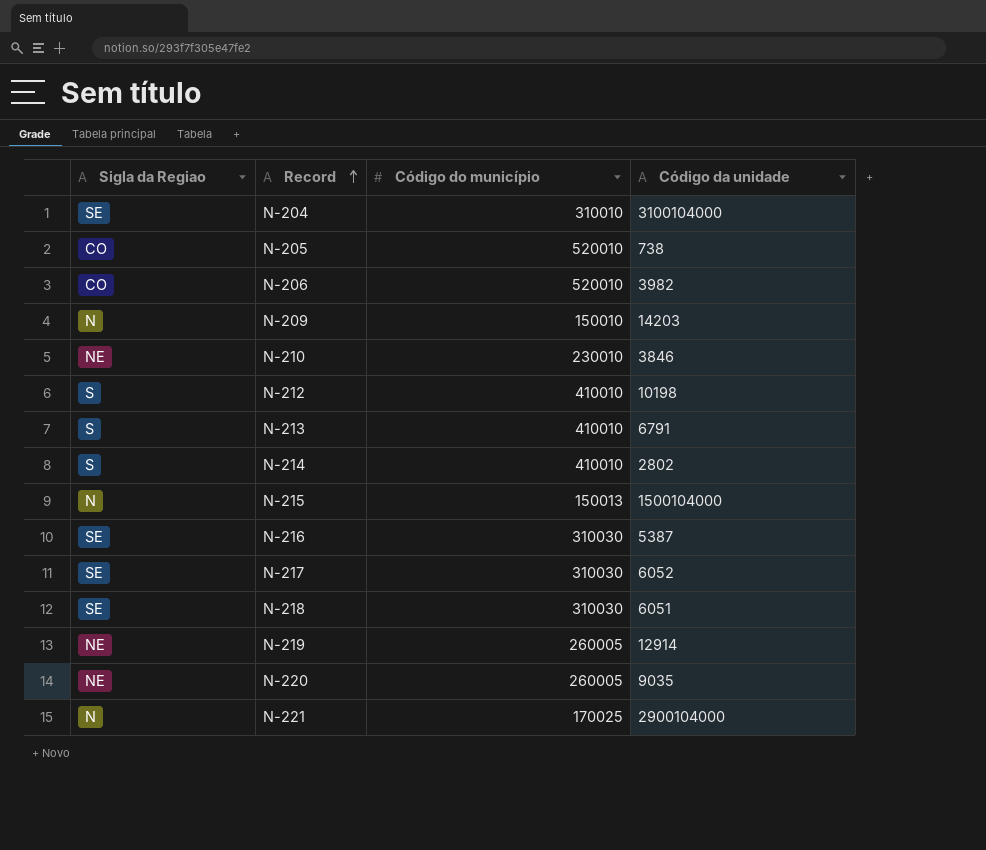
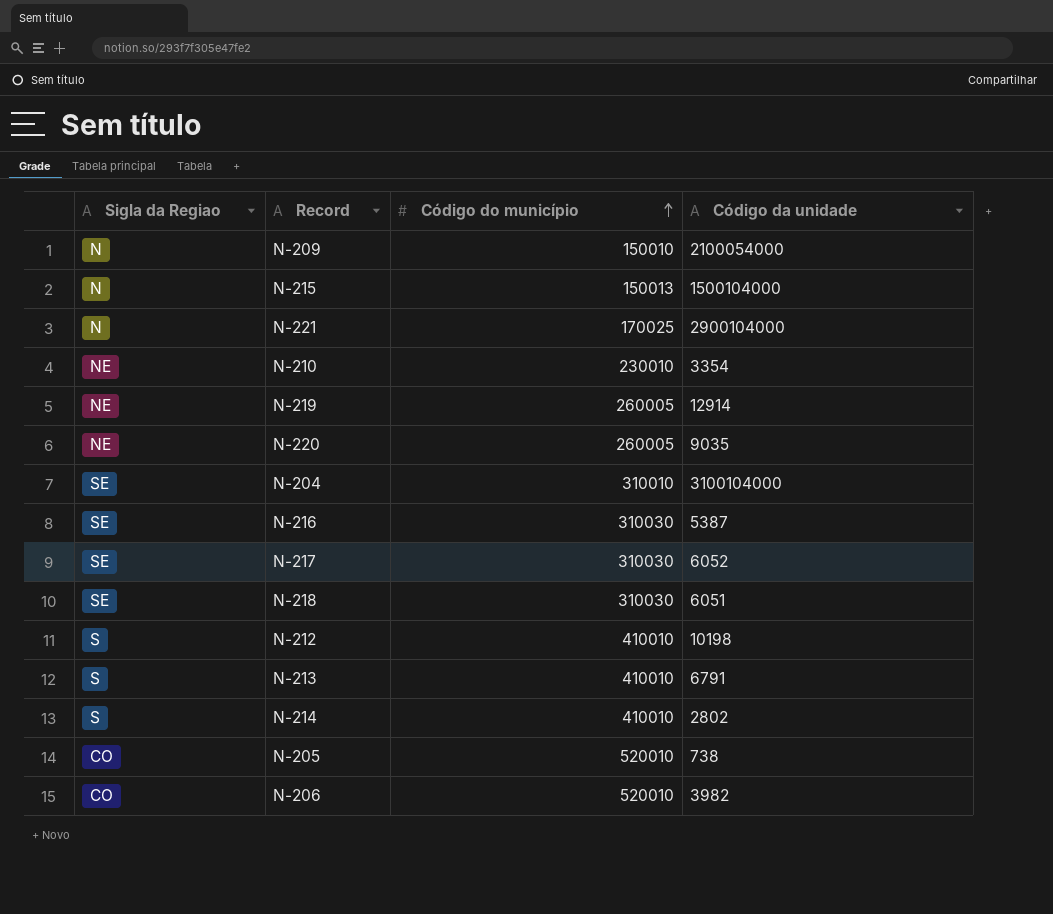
row order: Record ascending -> Código do município ascending
N-209 | Código da unidade: 14203 -> 2100054000
N-210 | Código da unidade: 3846 -> 3354

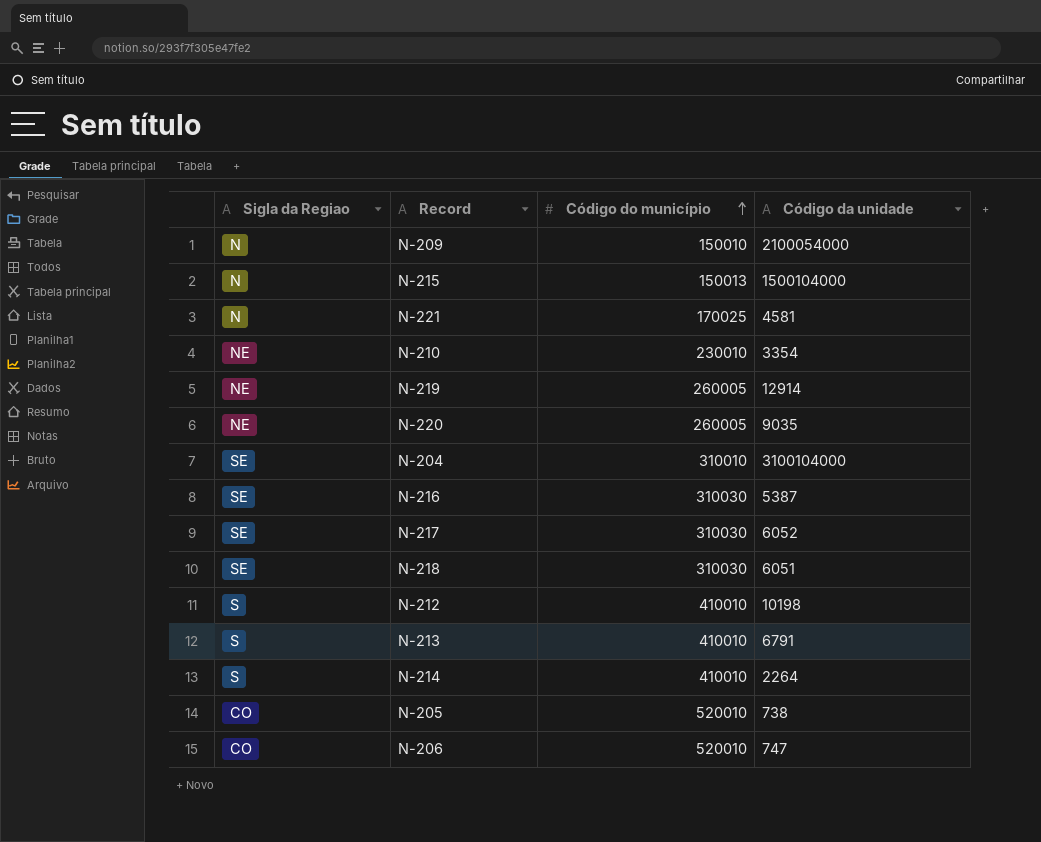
N-221 | Código da unidade: 2900104000 -> 4581
N-214 | Código da unidade: 2802 -> 2264
N-206 | Código da unidade: 3982 -> 747

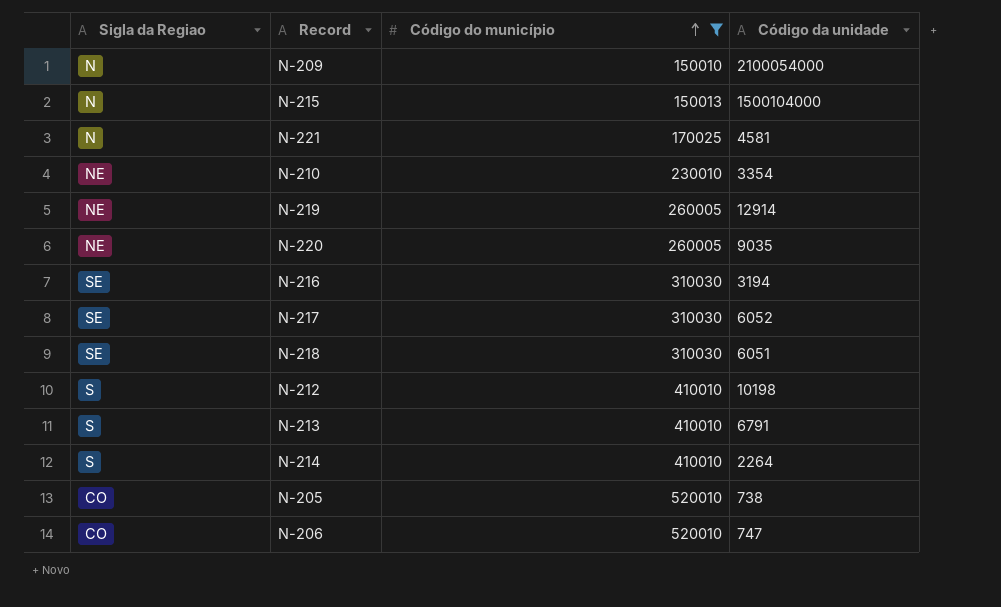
filter: none -> Código do município != 310010
N-216 | Código da unidade: 5387 -> 3194

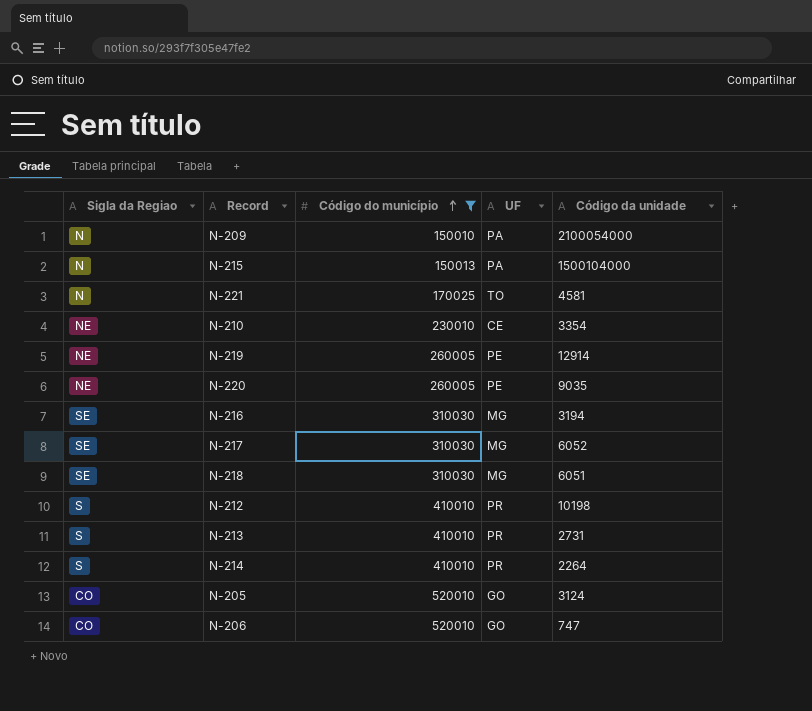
column UF | position: none -> 4
N-213 | Código da unidade: 6791 -> 2731
N-205 | Código da unidade: 738 -> 3124

